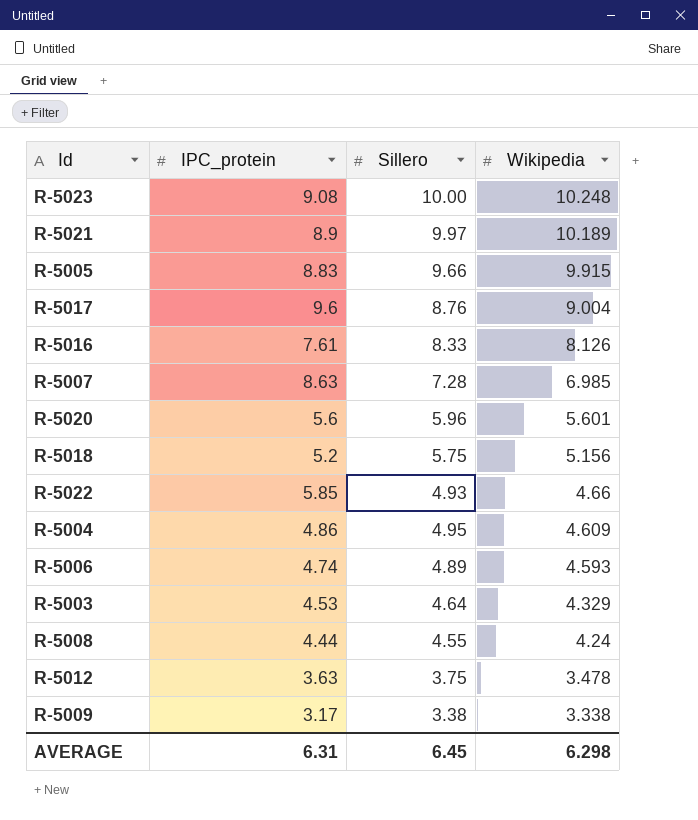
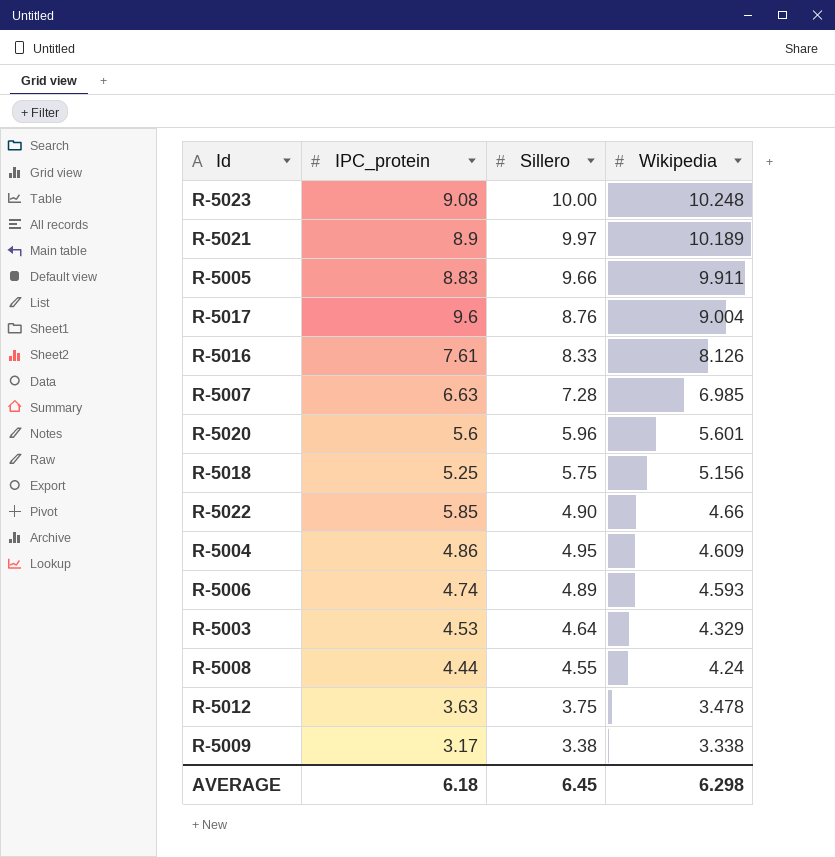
R-5005 | Wikipedia: 9.915 -> 9.911
R-5007 | IPC_protein: 8.63 -> 6.63
R-5018 | IPC_protein: 5.2 -> 5.25
R-5022 | Sillero: 4.93 -> 4.90
AVERAGE | IPC_protein: 6.31 -> 6.18

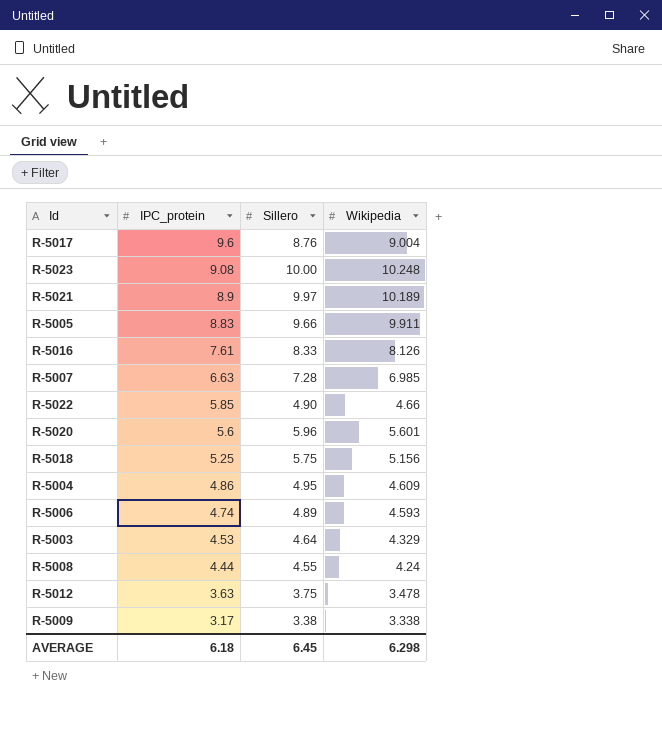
row order: Wikipedia descending -> IPC_protein descending

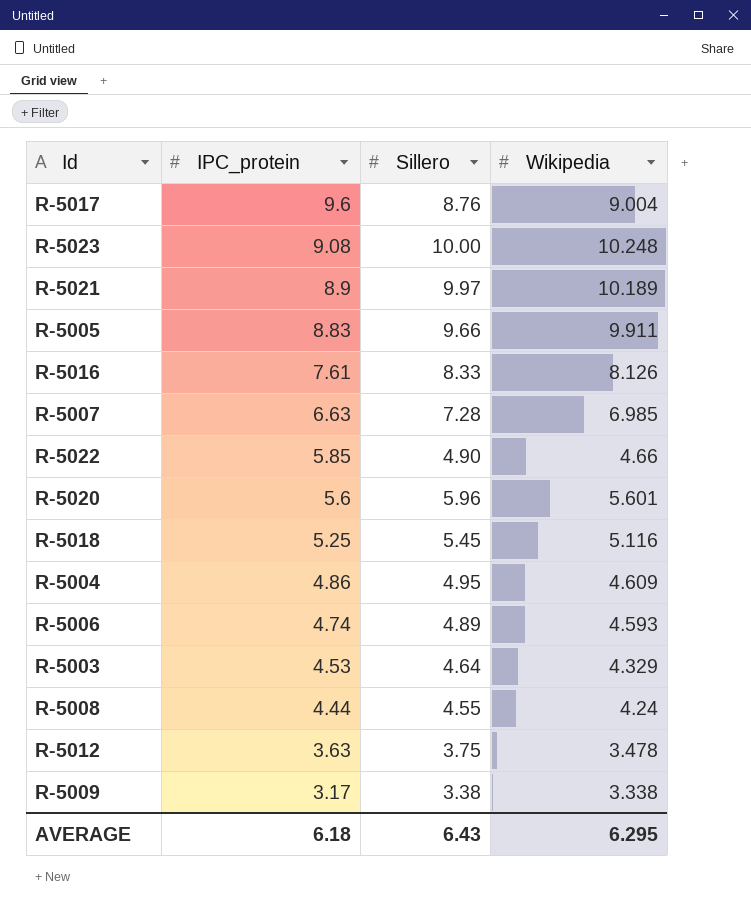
R-5018 | Sillero: 5.75 -> 5.45
R-5018 | Wikipedia: 5.156 -> 5.116
AVERAGE | Sillero: 6.45 -> 6.43
AVERAGE | Wikipedia: 6.298 -> 6.295

